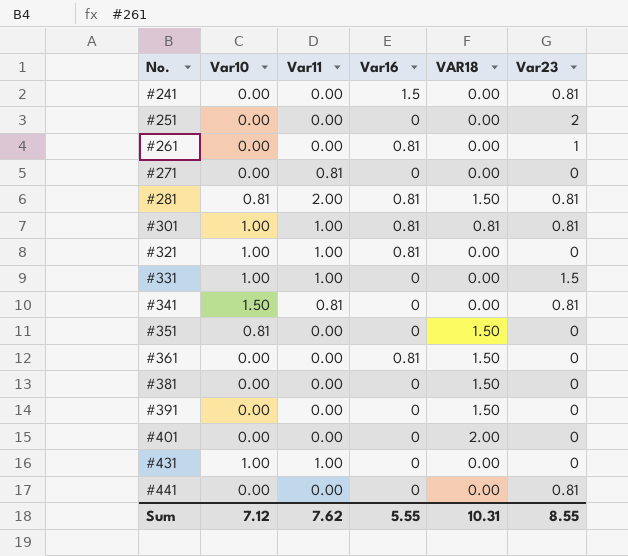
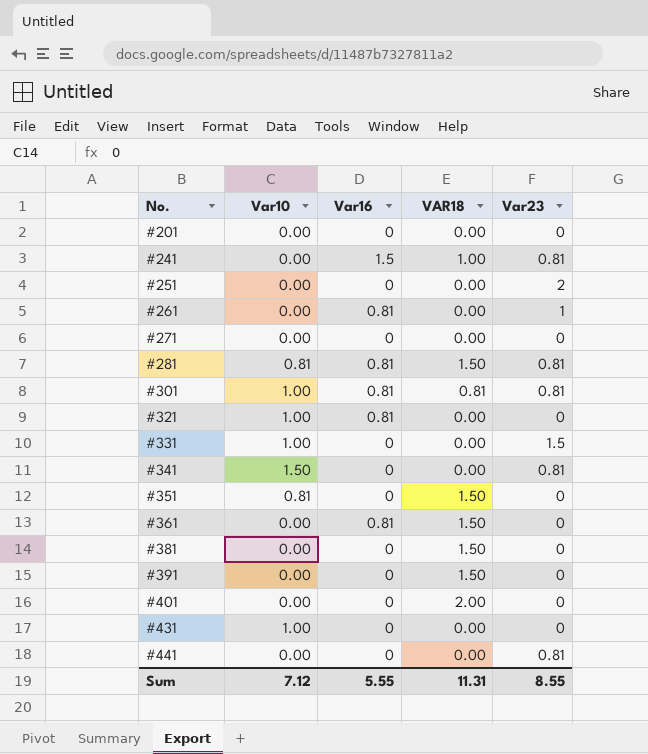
column Var11 | position: 3 -> none
row #201: none -> 0.00 | 0 | 0.00 | 0
#241 | VAR18: 0.00 -> 1.00
Sum | VAR18: 10.31 -> 11.31

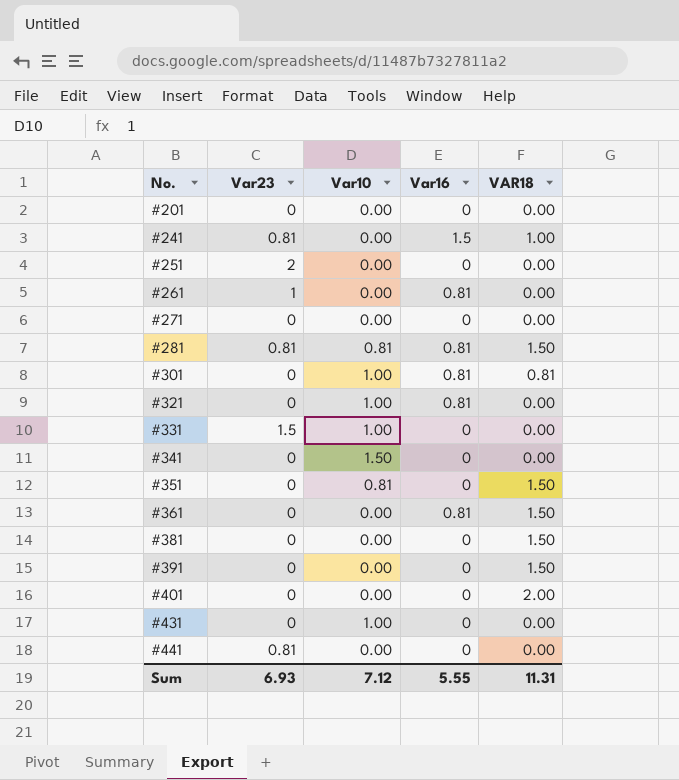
column Var23 | position: 5 -> 2
#301 | Var23: 0.81 -> 0
#341 | Var23: 0.81 -> 0
Sum | Var23: 8.55 -> 6.93

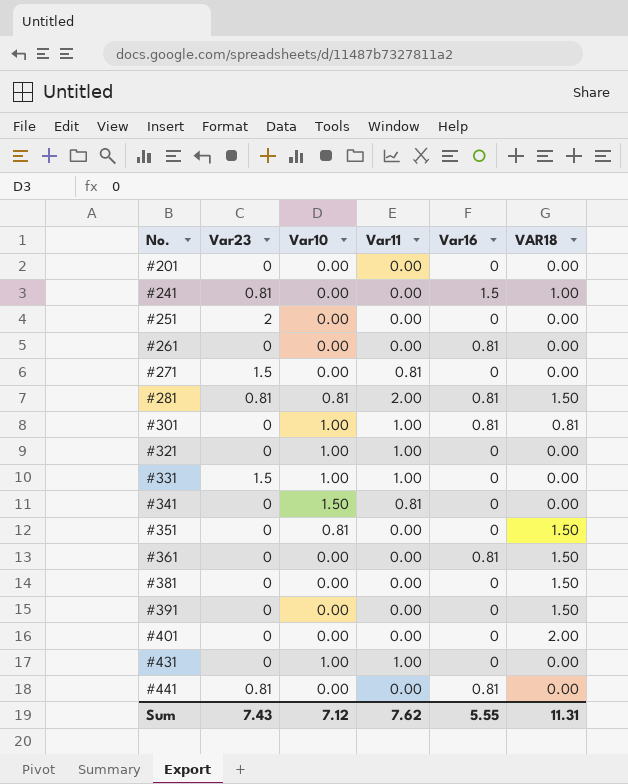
column Var11 | position: none -> 4
#261 | Var23: 1 -> 0
#271 | Var23: 0 -> 1.5
#321 | Var16: 0.81 -> 0
#441 | Var16: 0 -> 0.81
Sum | Var23: 6.93 -> 7.43

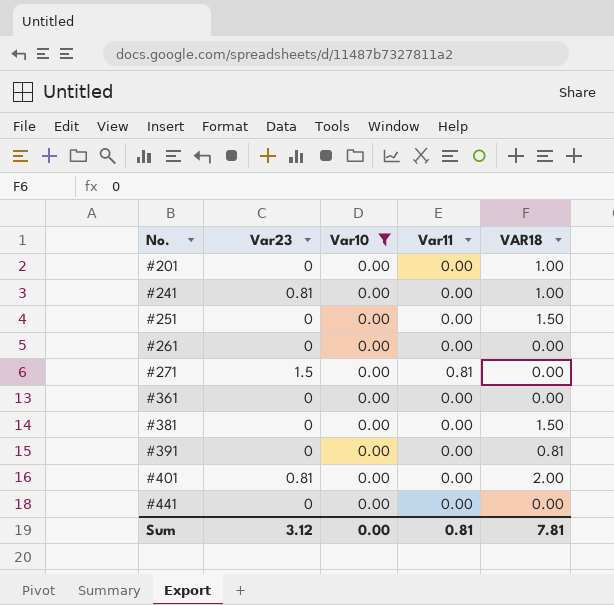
filter: none -> Var10 = 0.00
column Var16 | position: 5 -> none
#201 | VAR18: 0.00 -> 1.00
#251 | Var23: 2 -> 0
#251 | VAR18: 0.00 -> 1.50
#361 | VAR18: 1.50 -> 0.00
#391 | VAR18: 1.50 -> 0.81
#401 | Var23: 0 -> 0.81
#441 | Var23: 0.81 -> 0
Sum | Var23: 7.43 -> 3.12
Sum | Var10: 7.12 -> 0.00
Sum | Var11: 7.62 -> 0.81
Sum | VAR18: 11.31 -> 7.81

